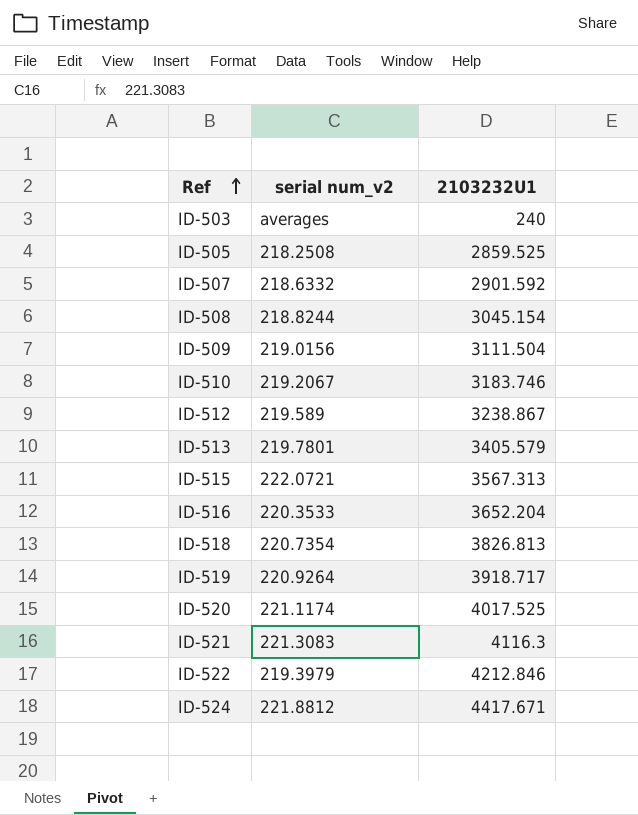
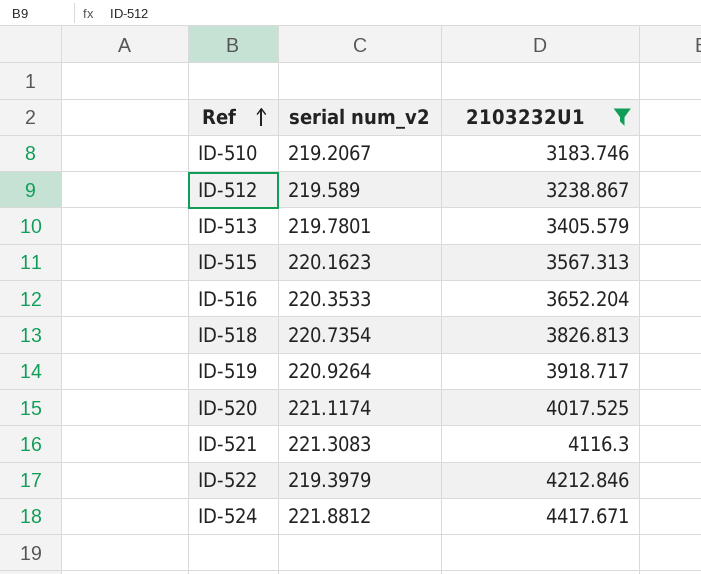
filter: none -> 2103232U1 >= 3183.746
ID-515 | serial num_v2: 222.0721 -> 220.1623

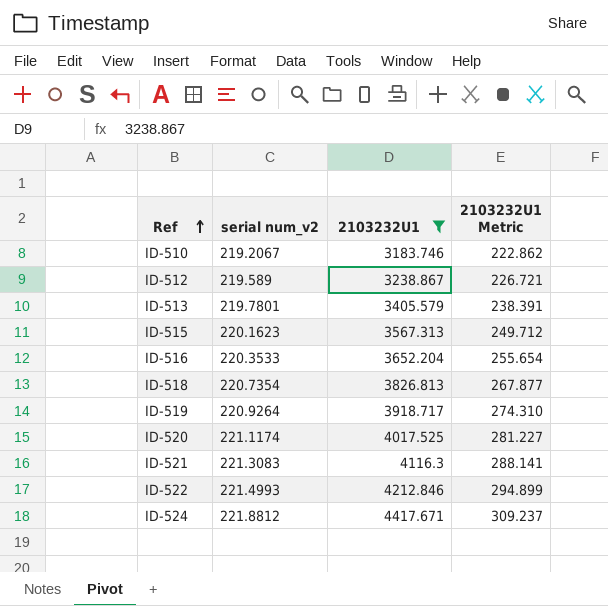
column 2103232U1 Metric | formula: none -> [2103232U1] * 0.07
ID-522 | serial num_v2: 219.3979 -> 221.4993

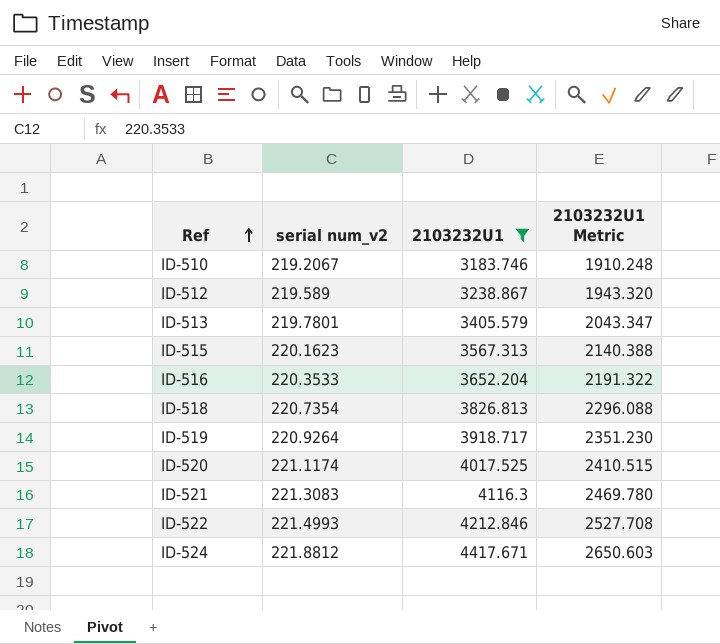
column 2103232U1 Metric | formula: [2103232U1] * 0.07 -> [2103232U1] * 0.6

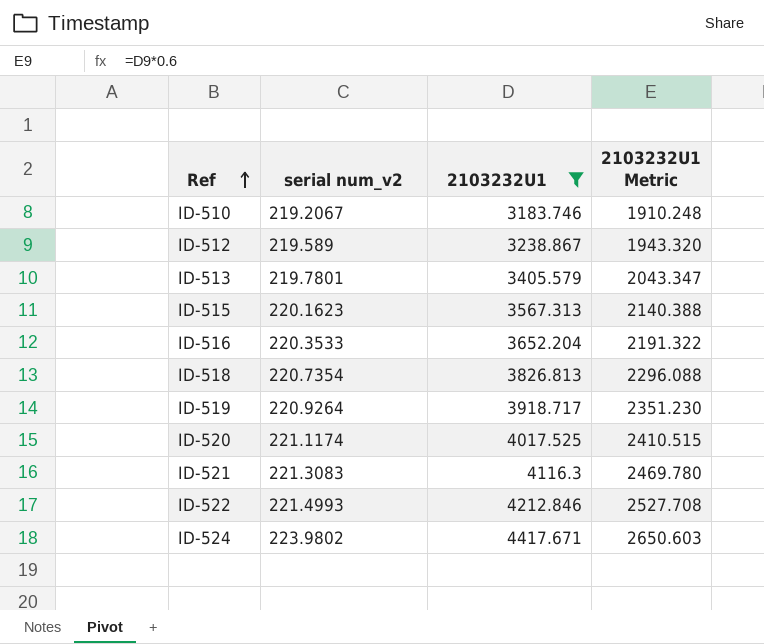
ID-524 | serial num_v2: 221.8812 -> 223.9802

